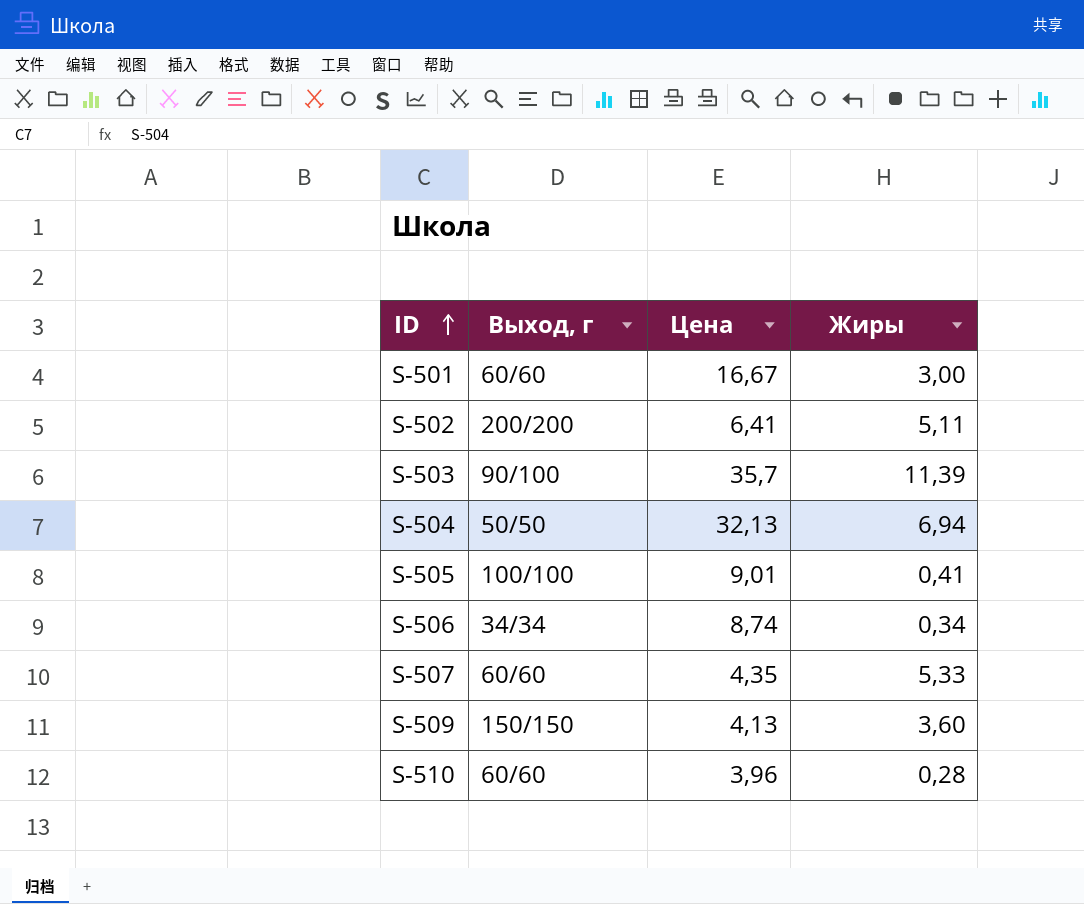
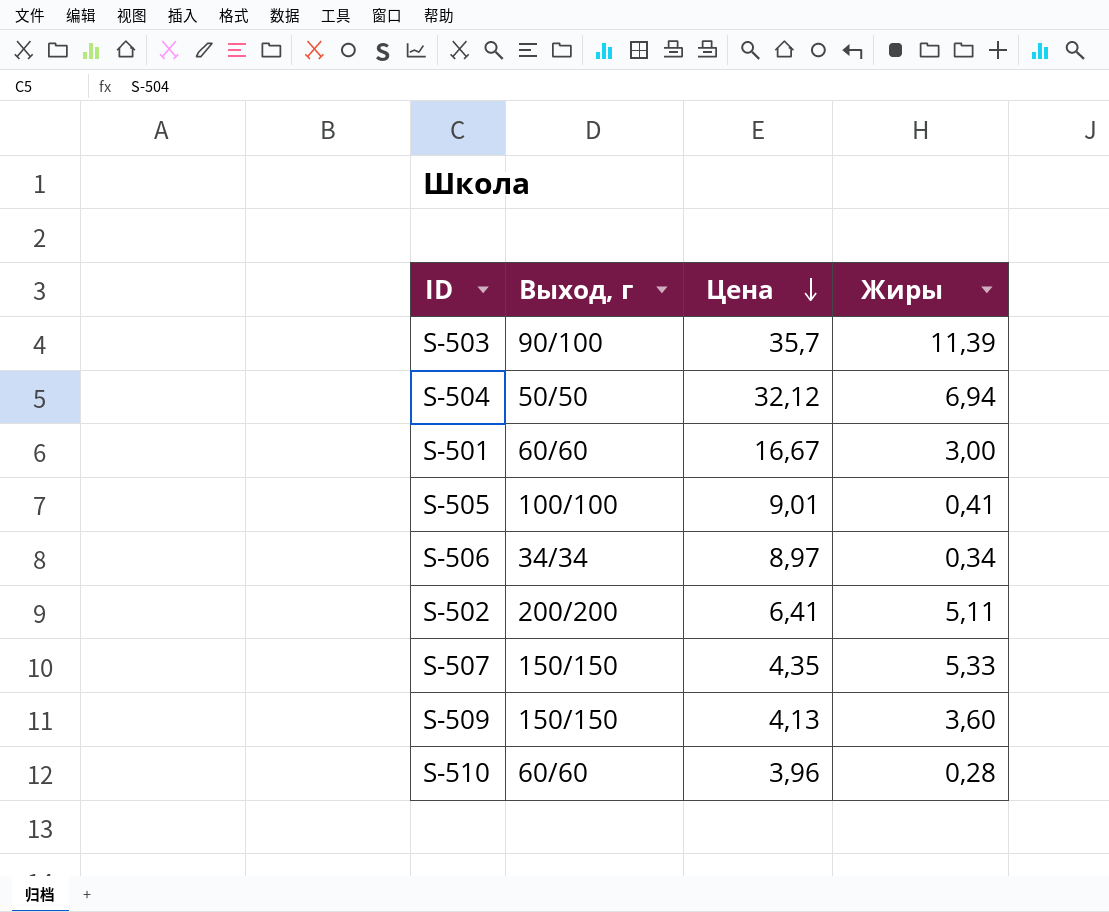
row order: ID ascending -> Цена descending
S-504 | Цена: 32,13 -> 32,12
S-506 | Цена: 8,74 -> 8,97
S-507 | Выход, г: 60/60 -> 150/150

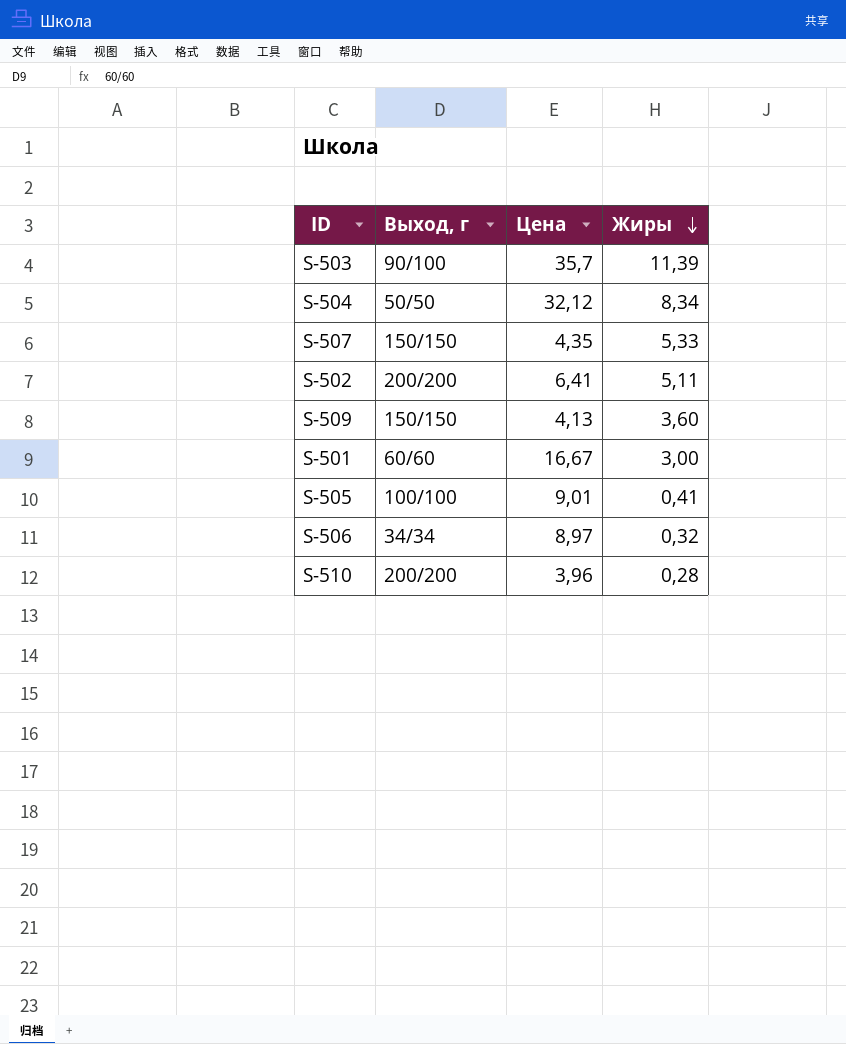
row order: Цена descending -> Жиры descending
S-504 | Жиры: 6,94 -> 8,34
S-506 | Жиры: 0,34 -> 0,32
S-510 | Выход, г: 60/60 -> 200/200

